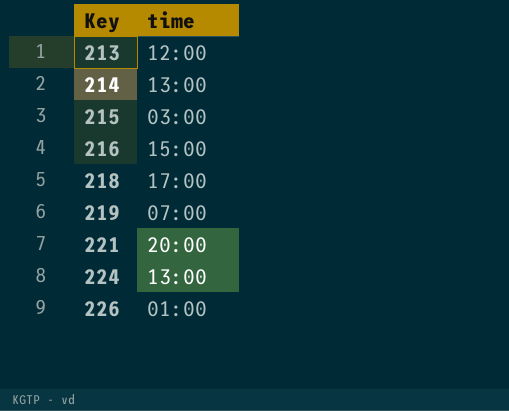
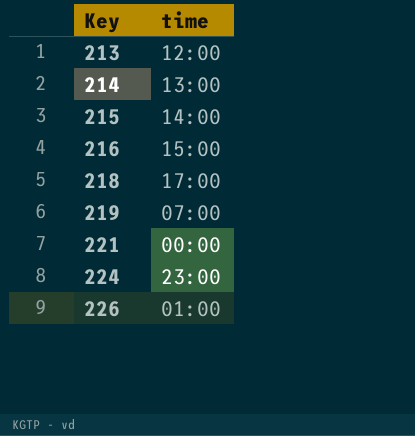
215 | time: 03:00 -> 14:00
221 | time: 20:00 -> 00:00
224 | time: 13:00 -> 23:00

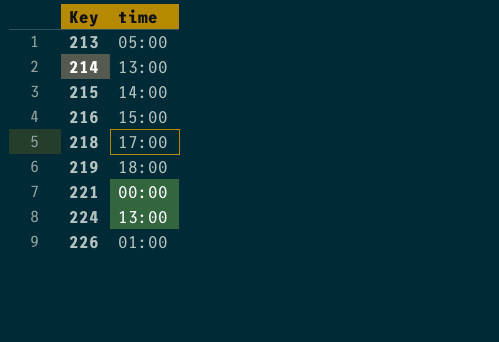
213 | time: 12:00 -> 05:00
219 | time: 07:00 -> 18:00
224 | time: 23:00 -> 13:00

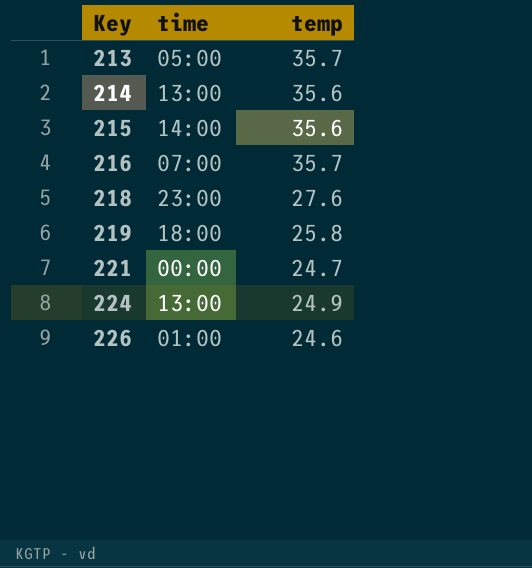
column temp | position: none -> 3
216 | time: 15:00 -> 07:00
218 | time: 17:00 -> 23:00

